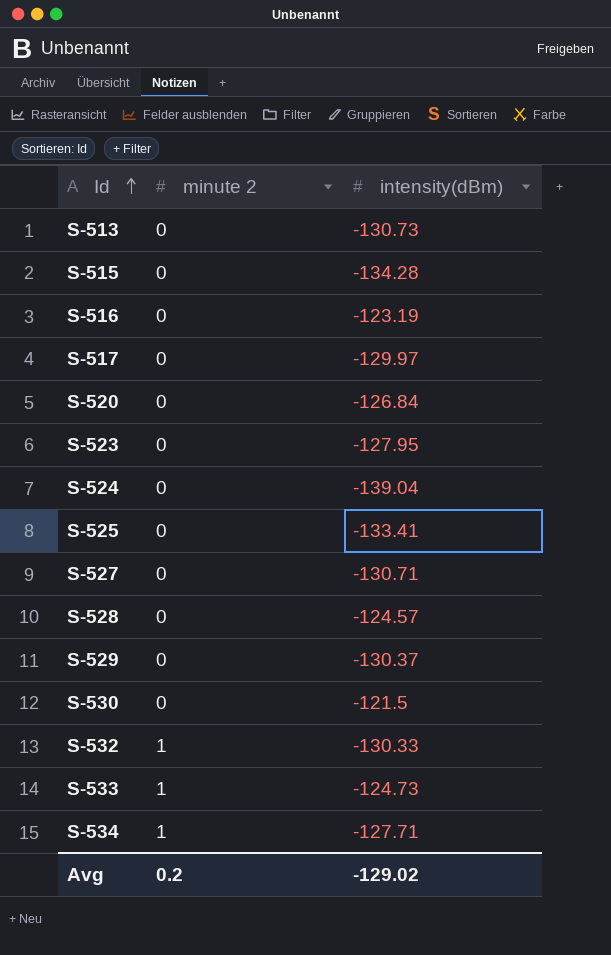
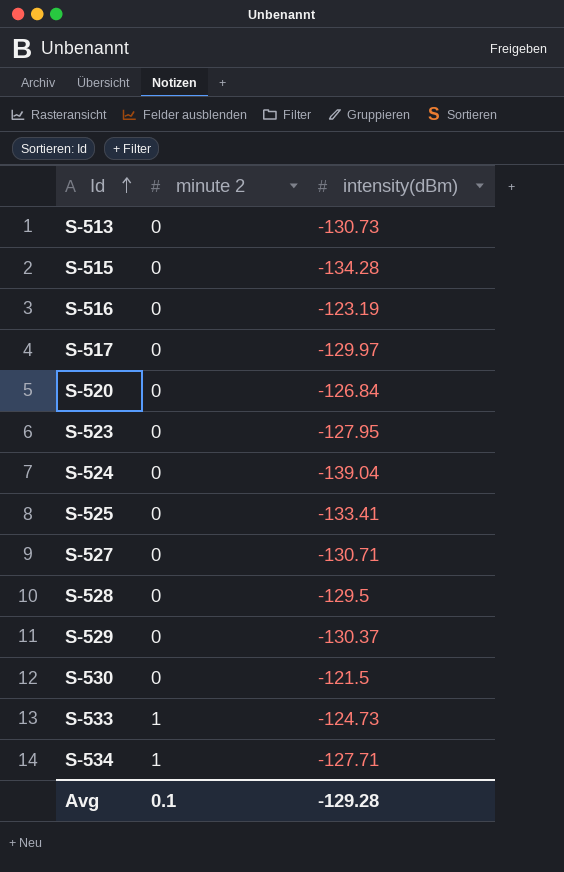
row S-532: 1 | -130.33 -> none
S-528 | intensity(dBm): -124.57 -> -129.5
Avg | minute 2: 0.2 -> 0.1
Avg | intensity(dBm): -129.02 -> -129.28

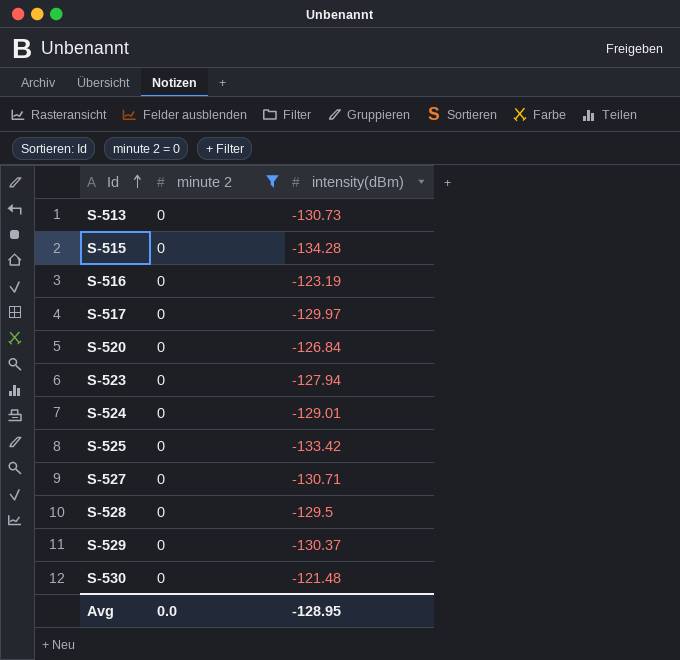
filter: none -> minute 2 = 0
S-523 | intensity(dBm): -127.95 -> -127.94
S-524 | intensity(dBm): -139.04 -> -129.01
S-525 | intensity(dBm): -133.41 -> -133.42
S-530 | intensity(dBm): -121.5 -> -121.48
Avg | minute 2: 0.1 -> 0.0
Avg | intensity(dBm): -129.28 -> -128.95

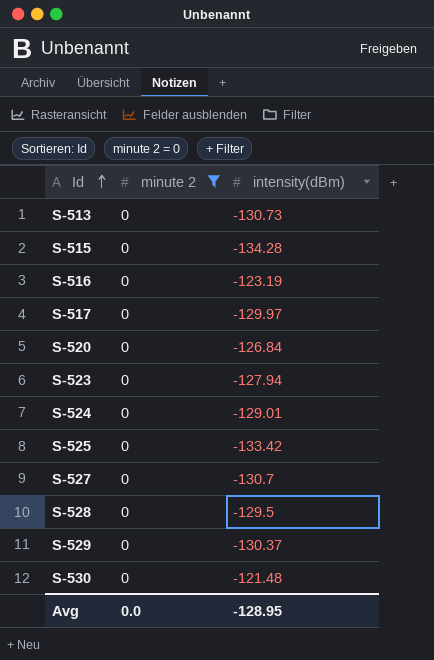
S-527 | intensity(dBm): -130.71 -> -130.7

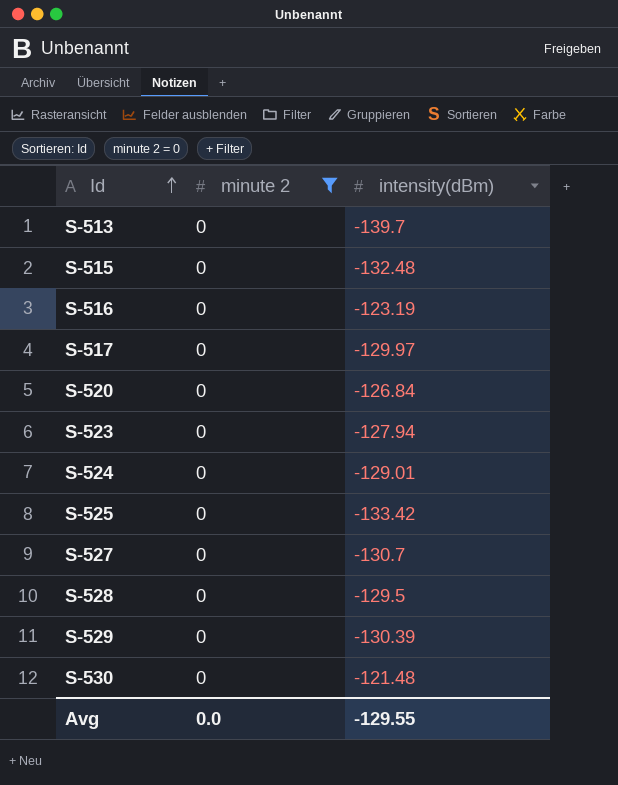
S-513 | intensity(dBm): -130.73 -> -139.7
S-515 | intensity(dBm): -134.28 -> -132.48
S-529 | intensity(dBm): -130.37 -> -130.39
Avg | intensity(dBm): -128.95 -> -129.55

